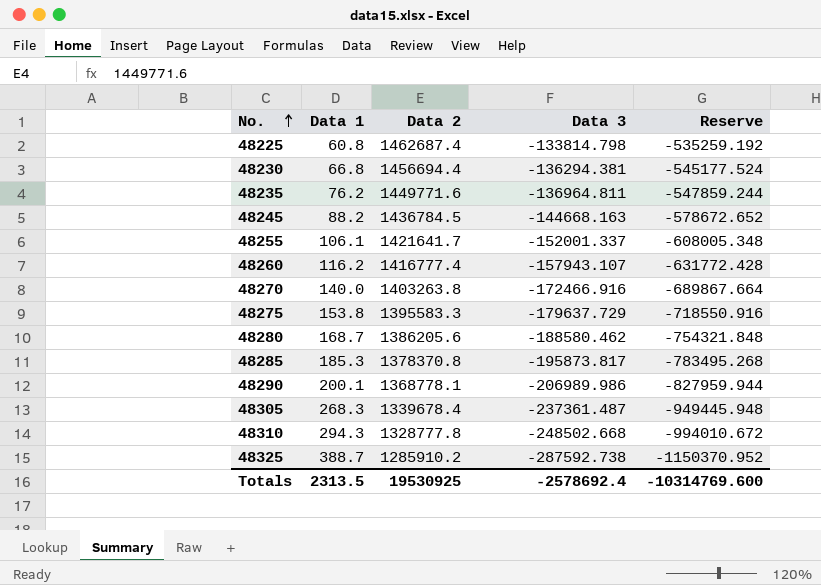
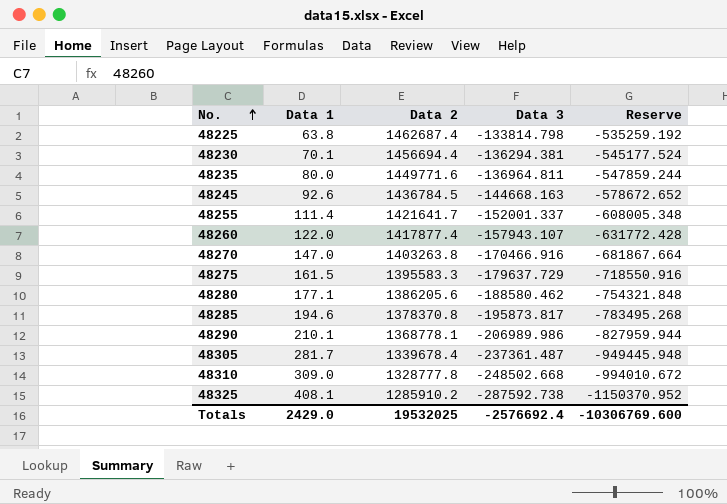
48225 | Data 1: 60.8 -> 63.8
48230 | Data 1: 66.8 -> 70.1
48235 | Data 1: 76.2 -> 80.0
48245 | Data 1: 88.2 -> 92.6
48255 | Data 1: 106.1 -> 111.4
48260 | Data 1: 116.2 -> 122.0
48260 | Data 2: 1416777.4 -> 1417877.4
48270 | Data 1: 140.0 -> 147.0
48270 | Data 3: -172466.916 -> -170466.916
48270 | Reserve: -689867.664 -> -681867.664
48275 | Data 1: 153.8 -> 161.5
48280 | Data 1: 168.7 -> 177.1
48285 | Data 1: 185.3 -> 194.6
48290 | Data 1: 200.1 -> 210.1
48305 | Data 1: 268.3 -> 281.7
48310 | Data 1: 294.3 -> 309.0
48325 | Data 1: 388.7 -> 408.1
Totals | Data 1: 2313.5 -> 2429.0
Totals | Data 2: 19530925 -> 19532025
Totals | Data 3: -2578692.4 -> -2576692.4
Totals | Reserve: -10314769.600 -> -10306769.600

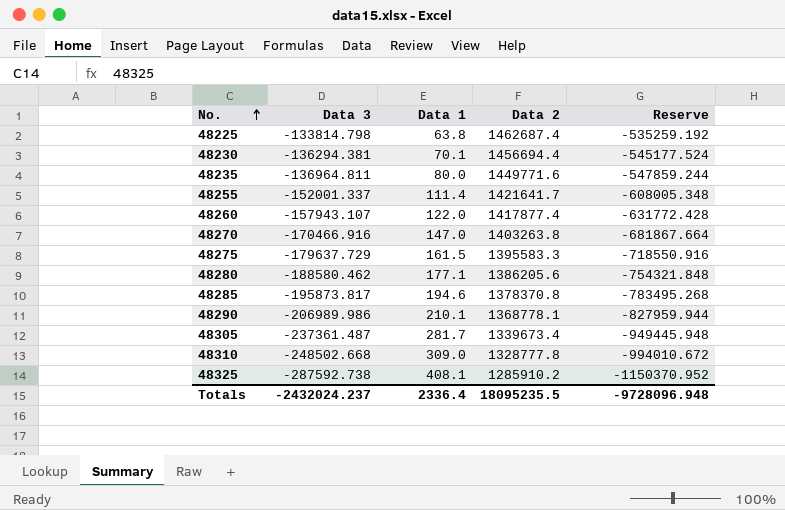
column Data 3 | position: 4 -> 2
row 48245: 92.6 | 1436784.5 | -144668.163 | -578672.652 -> none
48305 | Data 2: 1339678.4 -> 1339673.4
Totals | Data 3: -2576692.4 -> -2432024.237
Totals | Data 1: 2429.0 -> 2336.4
Totals | Data 2: 19532025 -> 18095235.5
Totals | Reserve: -10306769.600 -> -9728096.948

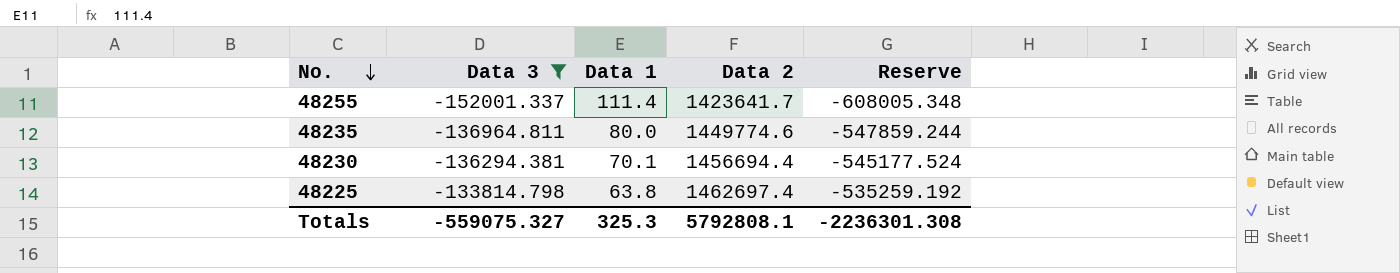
filter: none -> Data 3 >= -152001.337
row order: No. ascending -> No. descending
48255 | Data 2: 1421641.7 -> 1423641.7
48235 | Data 2: 1449771.6 -> 1449774.6
48225 | Data 2: 1462687.4 -> 1462697.4
Totals | Data 3: -2432024.237 -> -559075.327
Totals | Data 1: 2336.4 -> 325.3
Totals | Data 2: 18095235.5 -> 5792808.1
Totals | Reserve: -9728096.948 -> -2236301.308

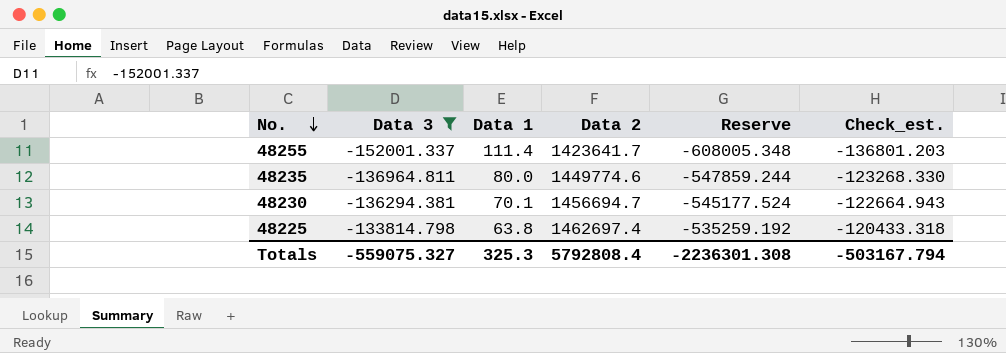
column Check_est. | formula: none -> [Data 3] * 0.9
48230 | Data 2: 1456694.4 -> 1456694.7
Totals | Data 2: 5792808.1 -> 5792808.4

